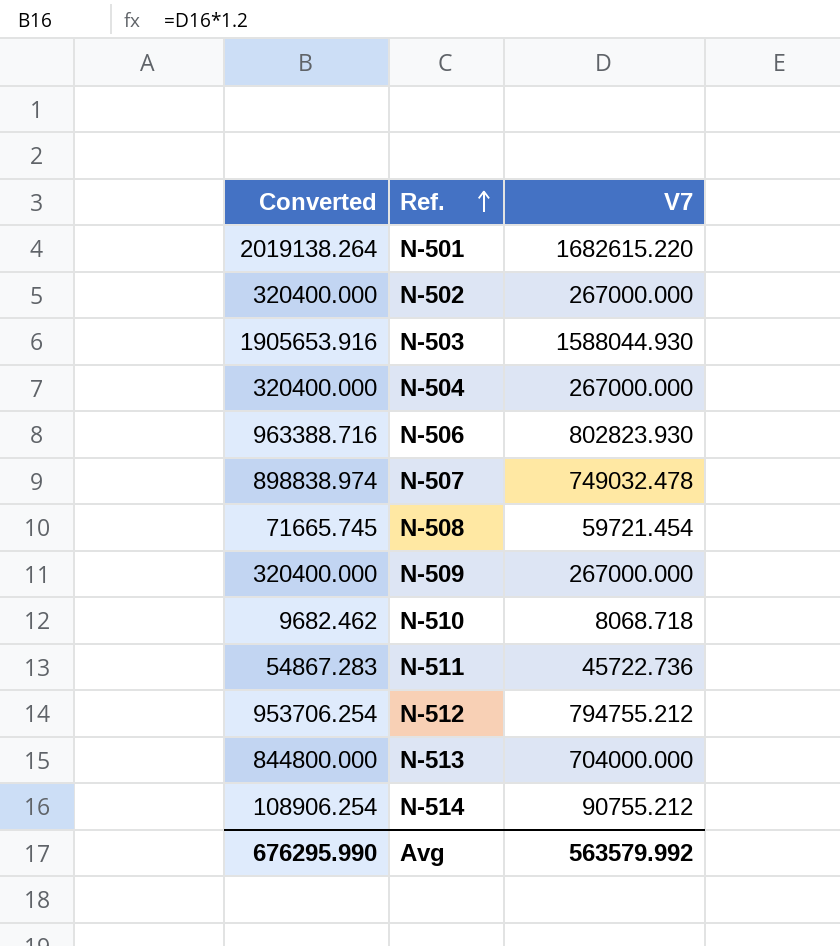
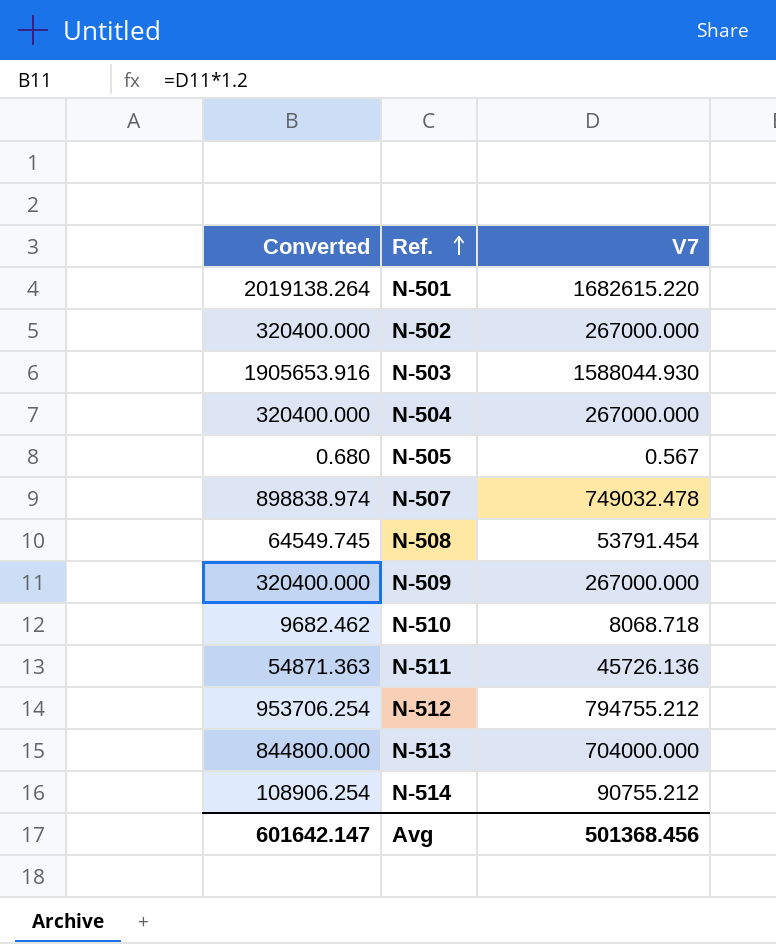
row N-506: 963388.716 | 802823.930 -> none
row N-505: none -> 0.680 | 0.567
N-508 | Converted: 71665.745 -> 64549.745
N-508 | V7: 59721.454 -> 53791.454
N-511 | Converted: 54867.283 -> 54871.363
N-511 | V7: 45722.736 -> 45726.136
Avg | Converted: 676295.990 -> 601642.147
Avg | V7: 563579.992 -> 501368.456

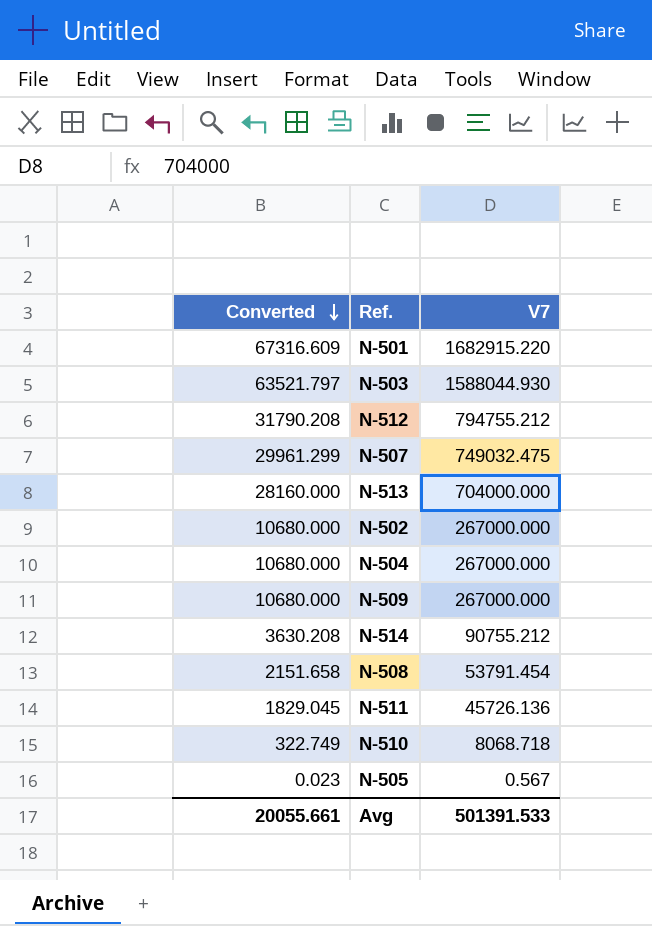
row order: Ref. ascending -> Converted descending
column Converted | formula: [V7] * 1.2 -> [V7] * 0.04
N-501 | V7: 1682615.220 -> 1682915.220
N-507 | V7: 749032.478 -> 749032.475
Avg | Converted: 601642.147 -> 20055.661
Avg | V7: 501368.456 -> 501391.533

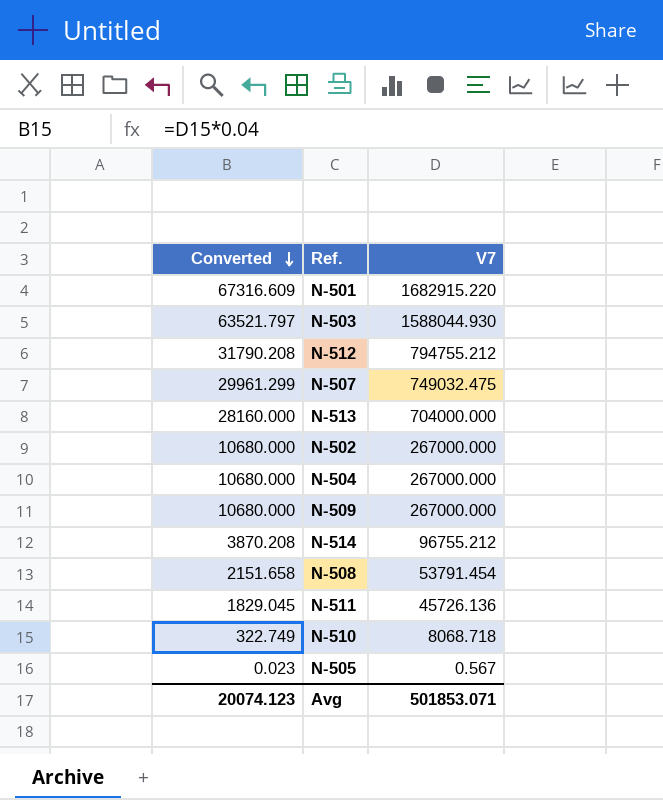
N-514 | Converted: 3630.208 -> 3870.208
N-514 | V7: 90755.212 -> 96755.212
Avg | Converted: 20055.661 -> 20074.123
Avg | V7: 501391.533 -> 501853.071

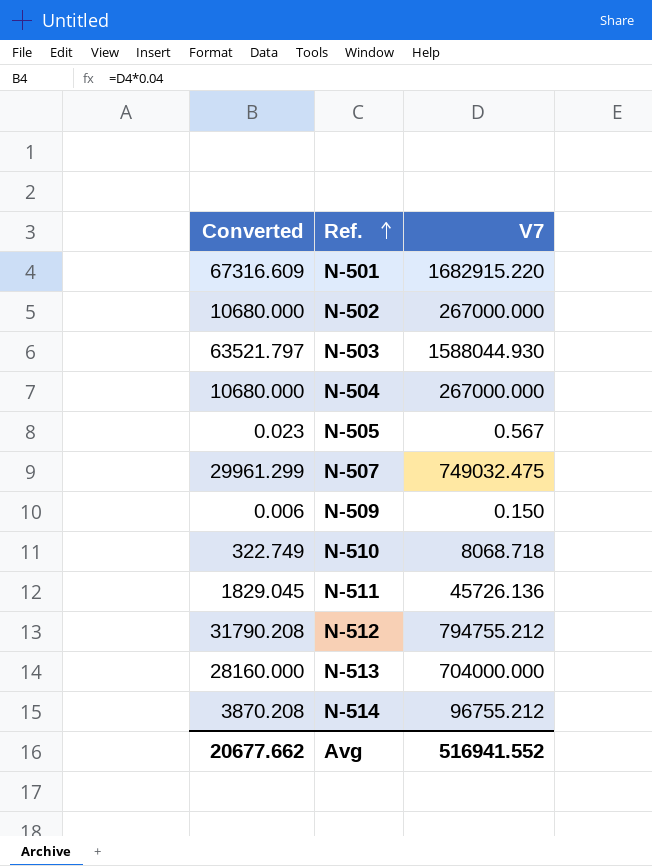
row order: Converted descending -> Ref. ascending
row N-508: 2151.658 | 53791.454 -> none
N-509 | Converted: 10680.000 -> 0.006
N-509 | V7: 267000.000 -> 0.150
Avg | Converted: 20074.123 -> 20677.662
Avg | V7: 501853.071 -> 516941.552

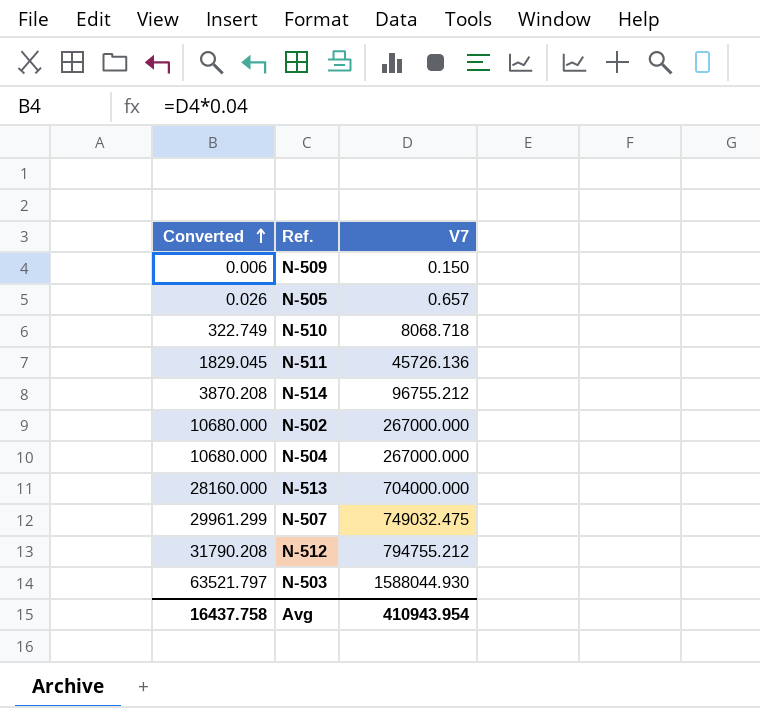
row order: Ref. ascending -> Converted ascending
row N-501: 67316.609 | 1682915.220 -> none
N-505 | Converted: 0.023 -> 0.026
N-505 | V7: 0.567 -> 0.657
Avg | Converted: 20677.662 -> 16437.758
Avg | V7: 516941.552 -> 410943.954

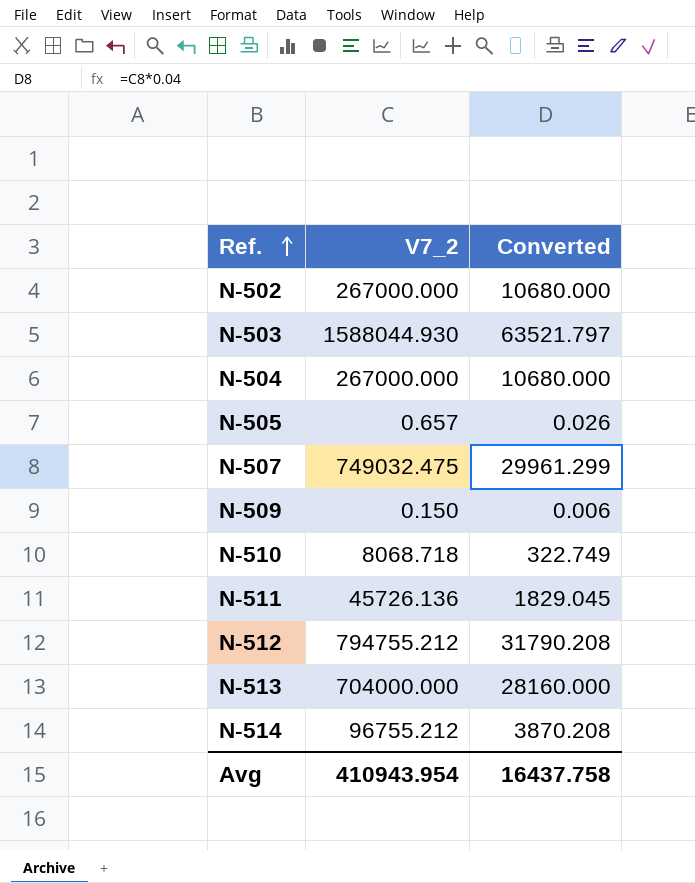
row order: Converted ascending -> Ref. ascending
column name: V7 -> V7_2
column Converted | position: 1 -> 3

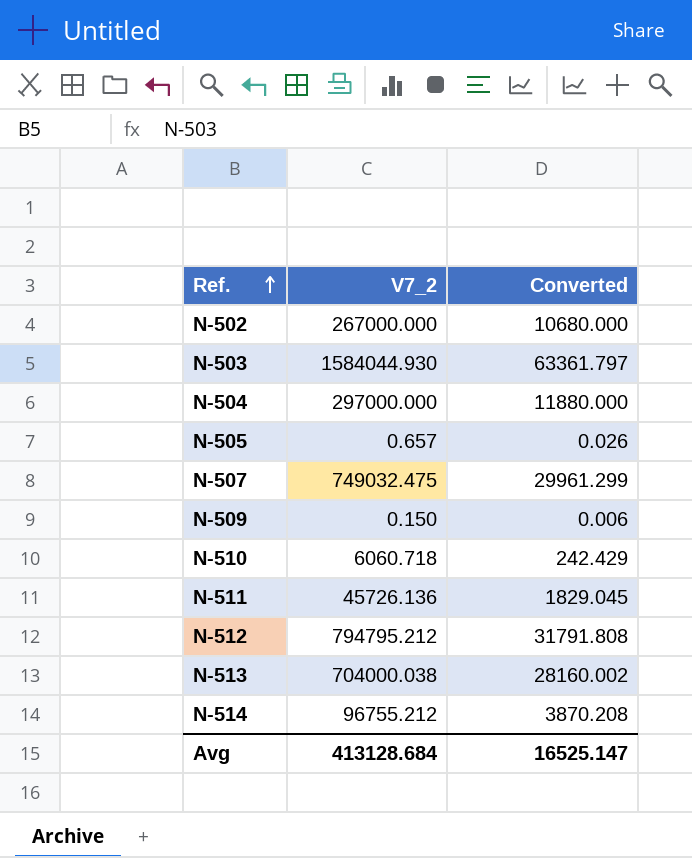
N-503 | V7_2: 1588044.930 -> 1584044.930
N-503 | Converted: 63521.797 -> 63361.797
N-504 | V7_2: 267000.000 -> 297000.000
N-504 | Converted: 10680.000 -> 11880.000
N-510 | V7_2: 8068.718 -> 6060.718
N-510 | Converted: 322.749 -> 242.429
N-512 | V7_2: 794755.212 -> 794795.212
N-512 | Converted: 31790.208 -> 31791.808
N-513 | V7_2: 704000.000 -> 704000.038
N-513 | Converted: 28160.000 -> 28160.002
Avg | V7_2: 410943.954 -> 413128.684
Avg | Converted: 16437.758 -> 16525.147

